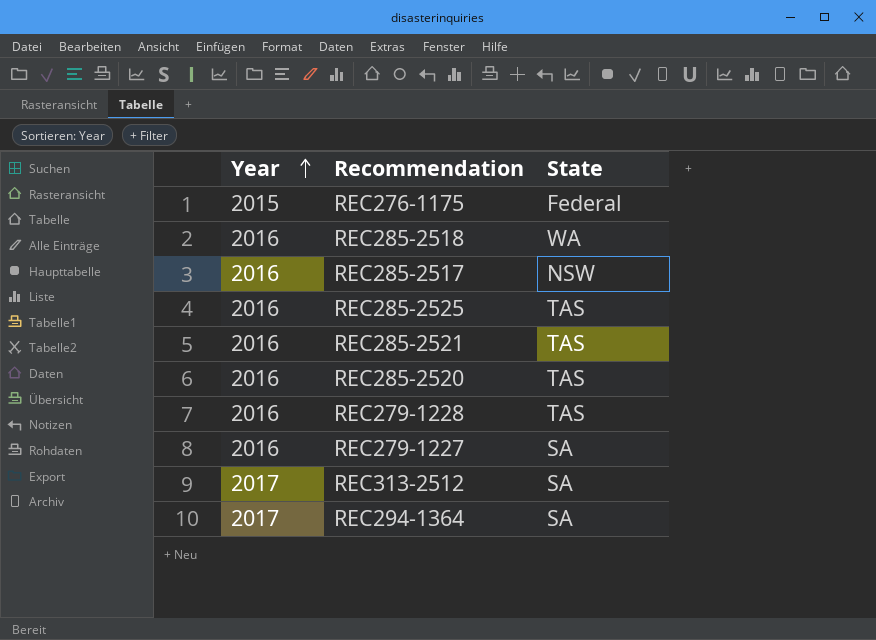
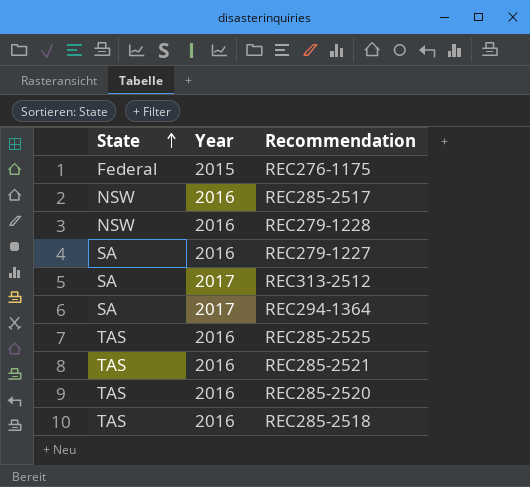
row order: Year ascending -> State ascending
column State | position: 3 -> 1
REC279-1228 | State: TAS -> NSW
REC285-2518 | State: WA -> TAS

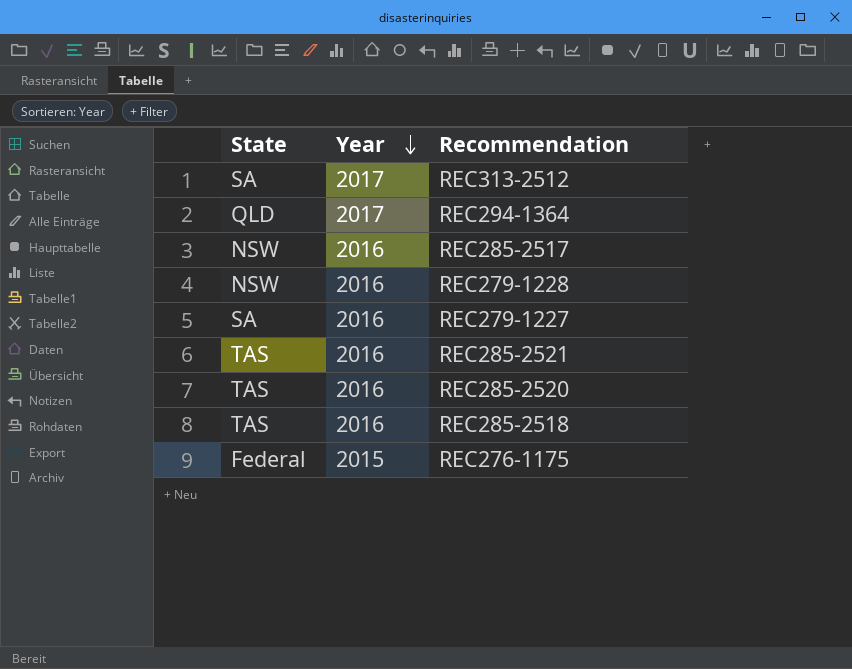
row order: State ascending -> Year descending
row REC285-2525: TAS | 2016 -> none
REC294-1364 | State: SA -> QLD

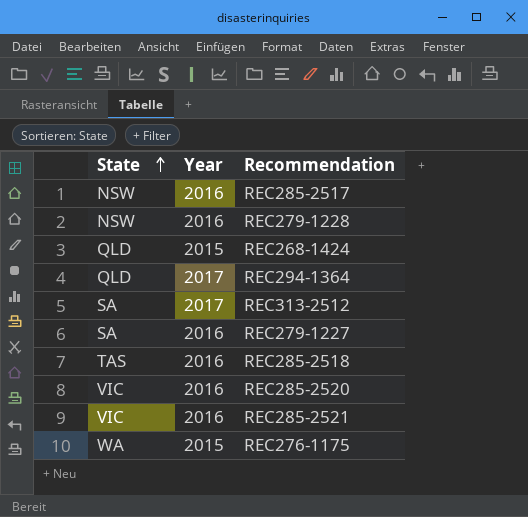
row order: Year descending -> State ascending
row REC268-1424: none -> QLD | 2015
REC285-2520 | State: TAS -> VIC
REC285-2521 | State: TAS -> VIC
REC276-1175 | State: Federal -> WA

